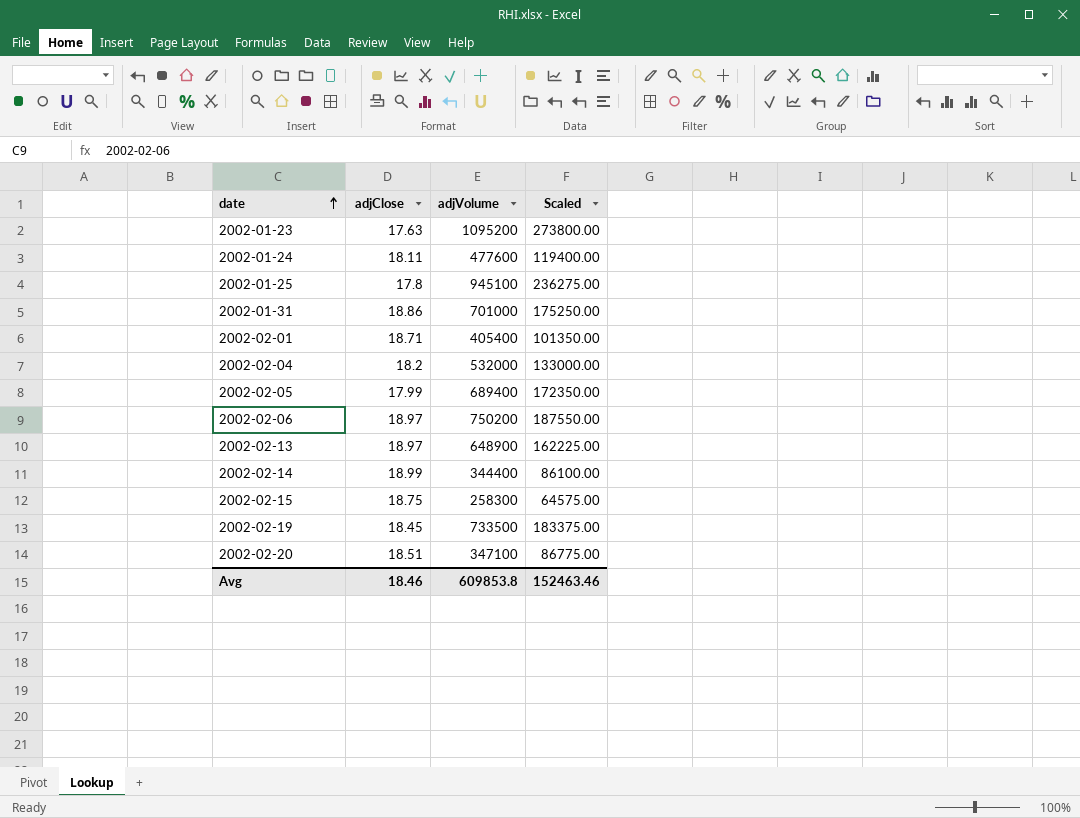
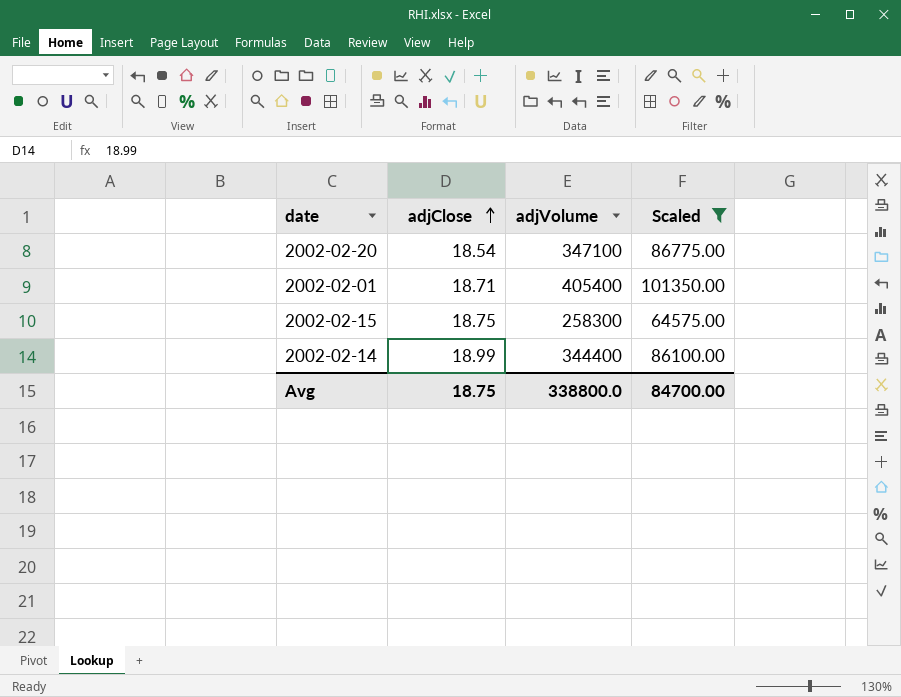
filter: none -> Scaled <= 101350.00
row order: date ascending -> adjClose ascending
2002-02-20 | adjClose: 18.51 -> 18.54
Avg | adjClose: 18.46 -> 18.75
Avg | adjVolume: 609853.8 -> 338800.0
Avg | Scaled: 152463.46 -> 84700.00

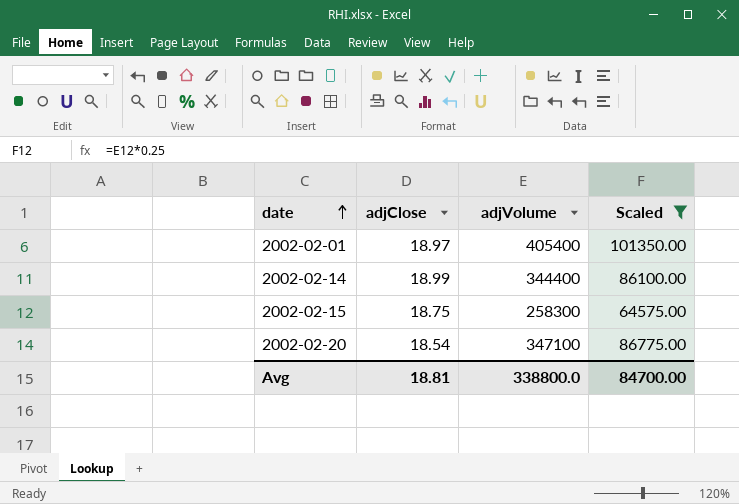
row order: adjClose ascending -> date ascending
2002-02-01 | adjClose: 18.71 -> 18.97
Avg | adjClose: 18.75 -> 18.81

